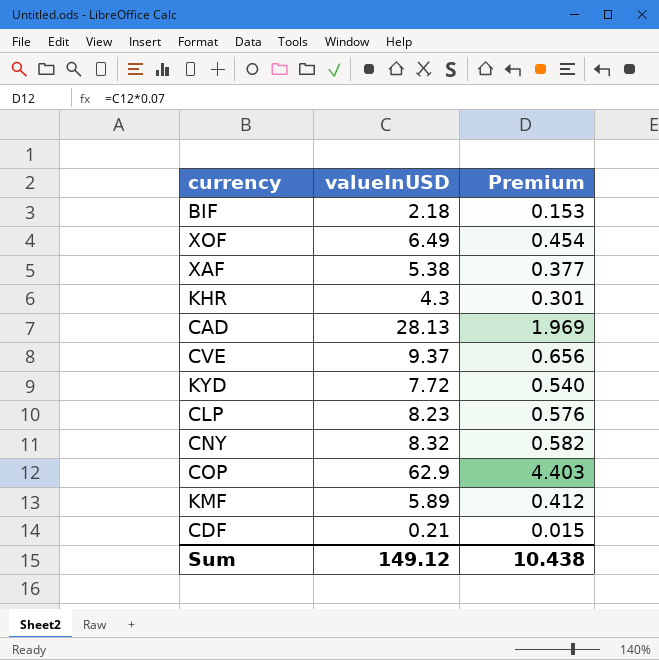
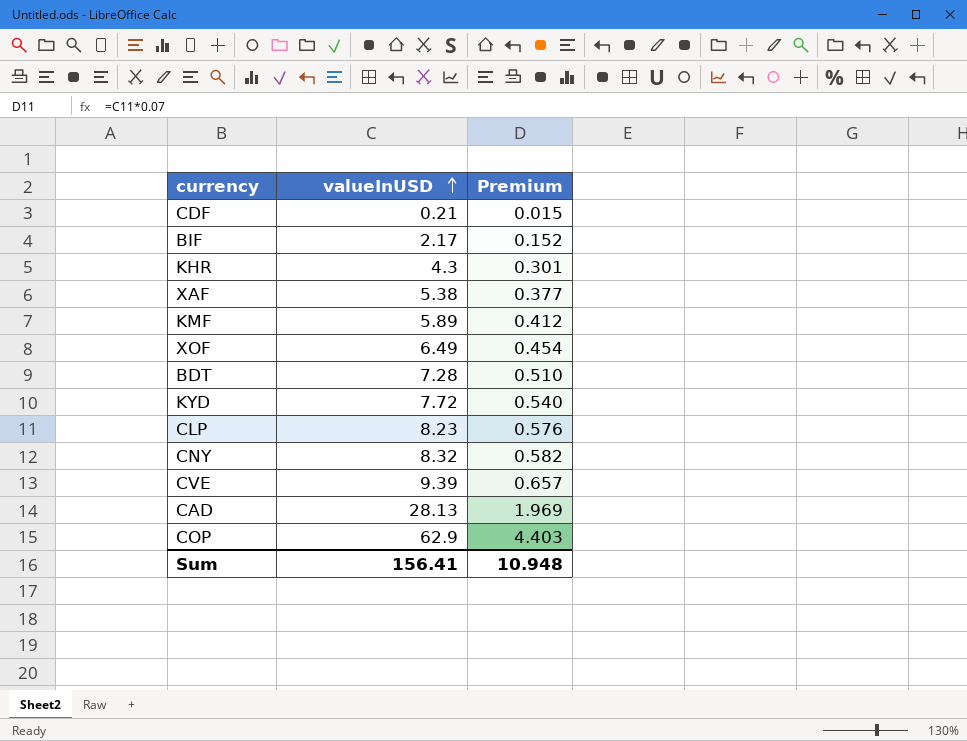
row order: none -> valueInUSD ascending
BIF | valueInUSD: 2.18 -> 2.17
BIF | Premium: 0.153 -> 0.152
row BDT: none -> 7.28 | 0.510
CVE | valueInUSD: 9.37 -> 9.39
CVE | Premium: 0.656 -> 0.657
Sum | valueInUSD: 149.12 -> 156.41
Sum | Premium: 10.438 -> 10.948

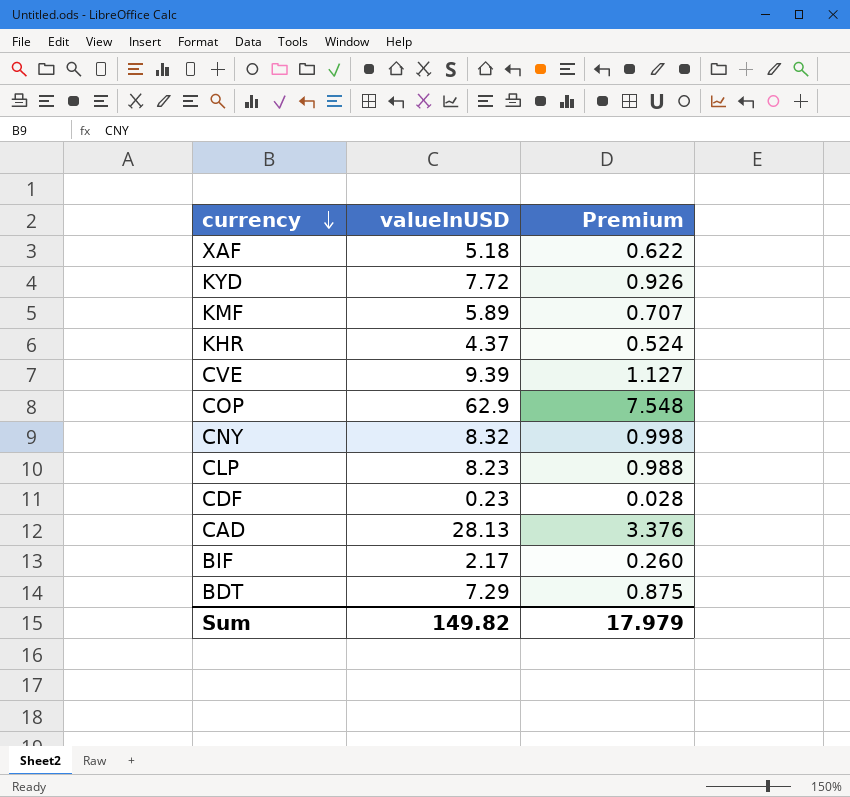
row order: valueInUSD ascending -> currency descending
column Premium | formula: [valueInUSD] * 0.07 -> [valueInUSD] * 0.12
row XOF: 6.49 | 0.454 -> none
XAF | valueInUSD: 5.38 -> 5.18
KHR | valueInUSD: 4.3 -> 4.37
CDF | valueInUSD: 0.21 -> 0.23
BDT | valueInUSD: 7.28 -> 7.29
Sum | valueInUSD: 156.41 -> 149.82
Sum | Premium: 10.948 -> 17.979

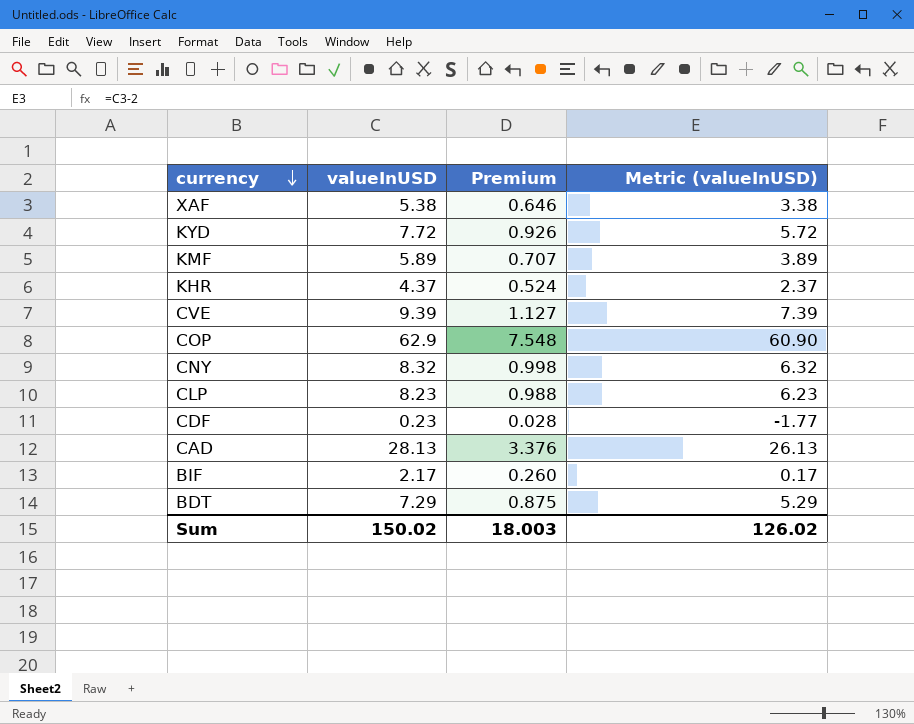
column Metric (valueInUSD) | formula: none -> [valueInUSD] - 2
XAF | valueInUSD: 5.18 -> 5.38
XAF | Premium: 0.622 -> 0.646
Sum | valueInUSD: 149.82 -> 150.02
Sum | Premium: 17.979 -> 18.003

